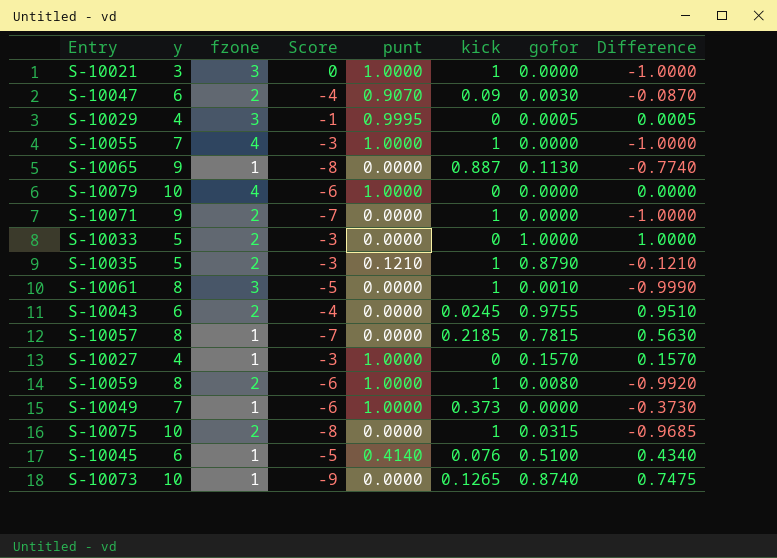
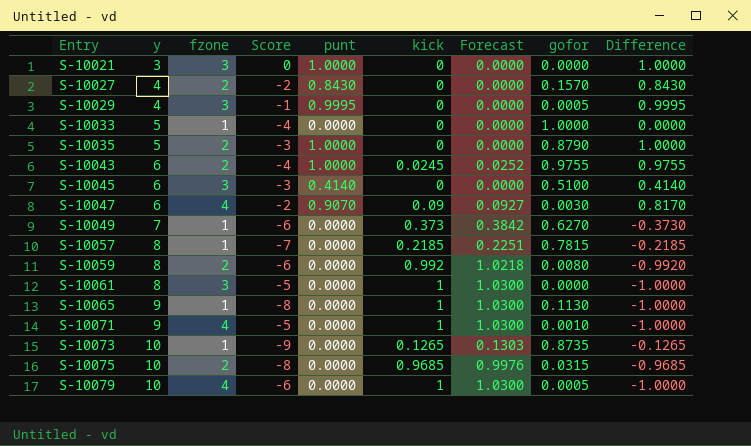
row order: none -> Entry ascending
column Forecast | formula: none -> [kick] * 1.03
column Difference | formula: [gofor] - [kick] -> [punt] - [kick]
row S-10055: 7 | 4 | -3 | 1.0000 | 1 | 0.0000 | -1.0000 -> none
S-10021 | kick: 1 -> 0
S-10027 | fzone: 1 -> 2
S-10027 | Score: -3 -> -2
S-10027 | punt: 1.0000 -> 0.8430
S-10033 | fzone: 2 -> 1
S-10033 | Score: -3 -> -4
S-10035 | punt: 0.1210 -> 1.0000
S-10035 | kick: 1 -> 0
S-10043 | punt: 0.0000 -> 1.0000
S-10045 | fzone: 1 -> 3
S-10045 | Score: -5 -> -3
S-10045 | kick: 0.076 -> 0
S-10047 | fzone: 2 -> 4
S-10047 | Score: -4 -> -2
S-10049 | punt: 1.0000 -> 0.0000
S-10049 | gofor: 0.0000 -> 0.6270
S-10059 | punt: 1.0000 -> 0.0000
S-10059 | kick: 1 -> 0.992
S-10061 | gofor: 0.0010 -> 0.0000
S-10065 | kick: 0.887 -> 1
S-10071 | fzone: 2 -> 4
S-10071 | Score: -7 -> -5
S-10071 | gofor: 0.0000 -> 0.0010
S-10073 | gofor: 0.8740 -> 0.8735
S-10075 | kick: 1 -> 0.9685
S-10079 | punt: 1.0000 -> 0.0000
S-10079 | kick: 0 -> 1
S-10079 | gofor: 0.0000 -> 0.0005

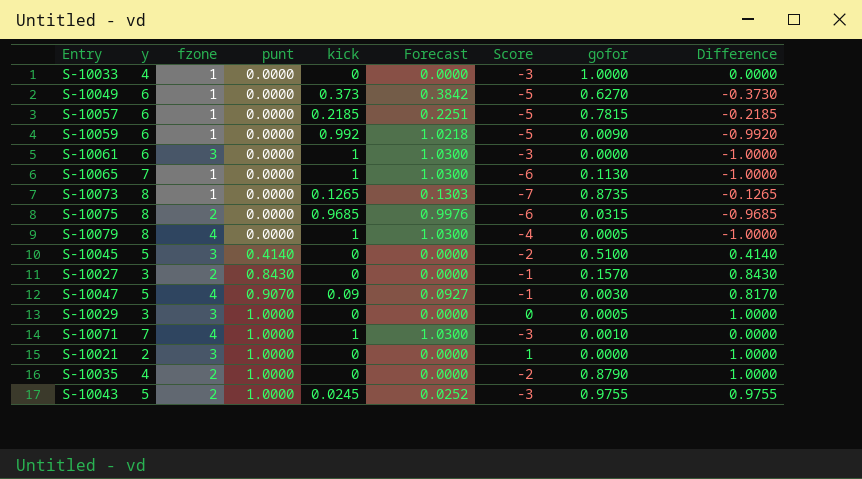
row order: Entry ascending -> punt ascending
column Score | position: 4 -> 7
S-10033 | y: 5 -> 4
S-10033 | Score: -4 -> -3
S-10049 | y: 7 -> 6
S-10049 | Score: -6 -> -5
S-10057 | y: 8 -> 6
S-10057 | Score: -7 -> -5
S-10059 | y: 8 -> 6
S-10059 | fzone: 2 -> 1
S-10059 | Score: -6 -> -5
S-10059 | gofor: 0.0080 -> 0.0090
S-10061 | y: 8 -> 6
S-10061 | Score: -5 -> -3
S-10065 | y: 9 -> 7
S-10065 | Score: -8 -> -6
S-10073 | y: 10 -> 8
S-10073 | Score: -9 -> -7
S-10075 | y: 10 -> 8
S-10075 | Score: -8 -> -6
S-10079 | y: 10 -> 8
S-10079 | Score: -6 -> -4
S-10045 | y: 6 -> 5
S-10045 | Score: -3 -> -2
S-10027 | y: 4 -> 3
S-10027 | Score: -2 -> -1
S-10047 | y: 6 -> 5
S-10047 | Score: -2 -> -1
S-10029 | y: 4 -> 3
S-10029 | punt: 0.9995 -> 1.0000
S-10029 | Score: -1 -> 0
S-10029 | Difference: 0.9995 -> 1.0000
S-10071 | y: 9 -> 7
S-10071 | punt: 0.0000 -> 1.0000
S-10071 | Score: -5 -> -3
S-10071 | Difference: -1.0000 -> 0.0000
S-10021 | y: 3 -> 2
S-10021 | Score: 0 -> 1
S-10035 | y: 5 -> 4
S-10035 | Score: -3 -> -2
S-10043 | y: 6 -> 5
S-10043 | Score: -4 -> -3

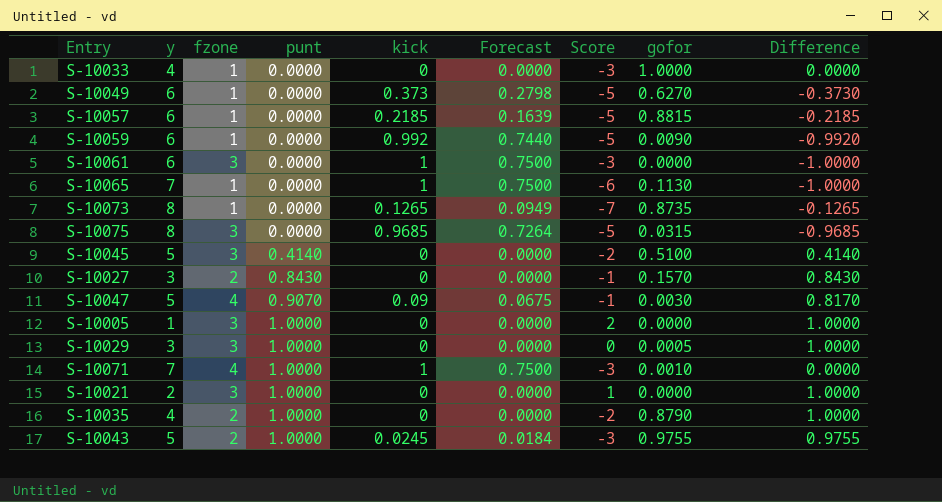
column Forecast | formula: [kick] * 1.03 -> [kick] * 0.75
row S-10079: 8 | 4 | 0.0000 | 1 | 1.0300 | -4 | 0.0005 | -1.0000 -> none
S-10057 | gofor: 0.7815 -> 0.8815
S-10075 | fzone: 2 -> 3
S-10075 | Score: -6 -> -5
row S-10005: none -> 1 | 3 | 1.0000 | 0 | 0.0000 | 2 | 0.0000 | 1.0000

